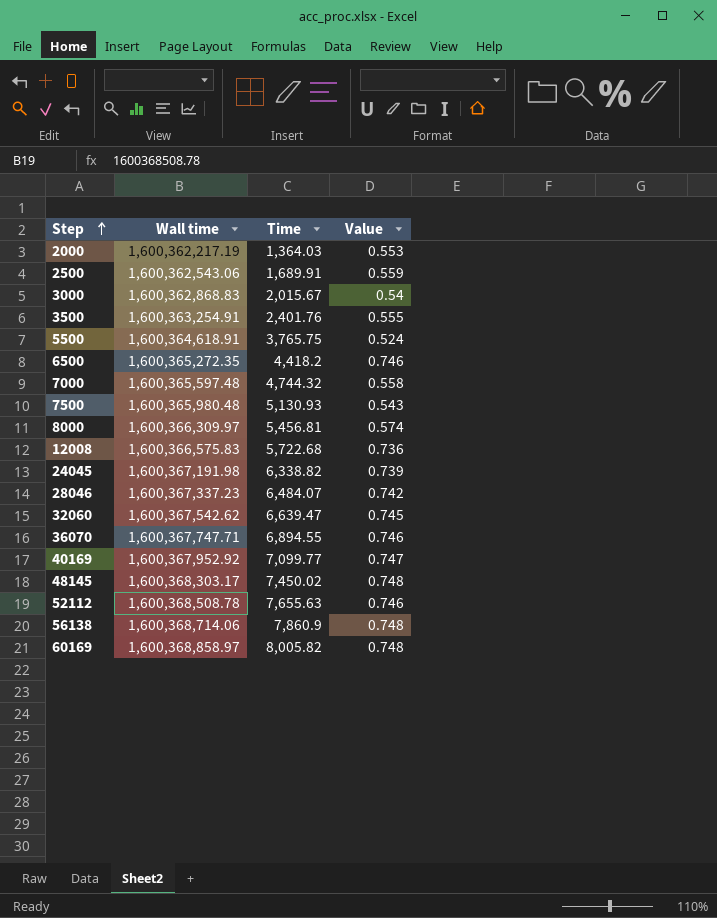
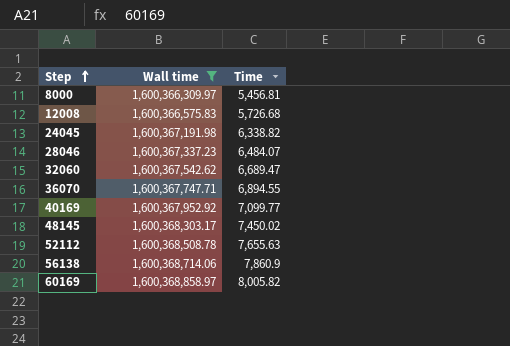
filter: none -> Wall time >= 1,600,366,309.97
column Value | position: 4 -> none
12008 | Time: 5,722.68 -> 5,726.68
32060 | Time: 6,639.47 -> 6,689.47

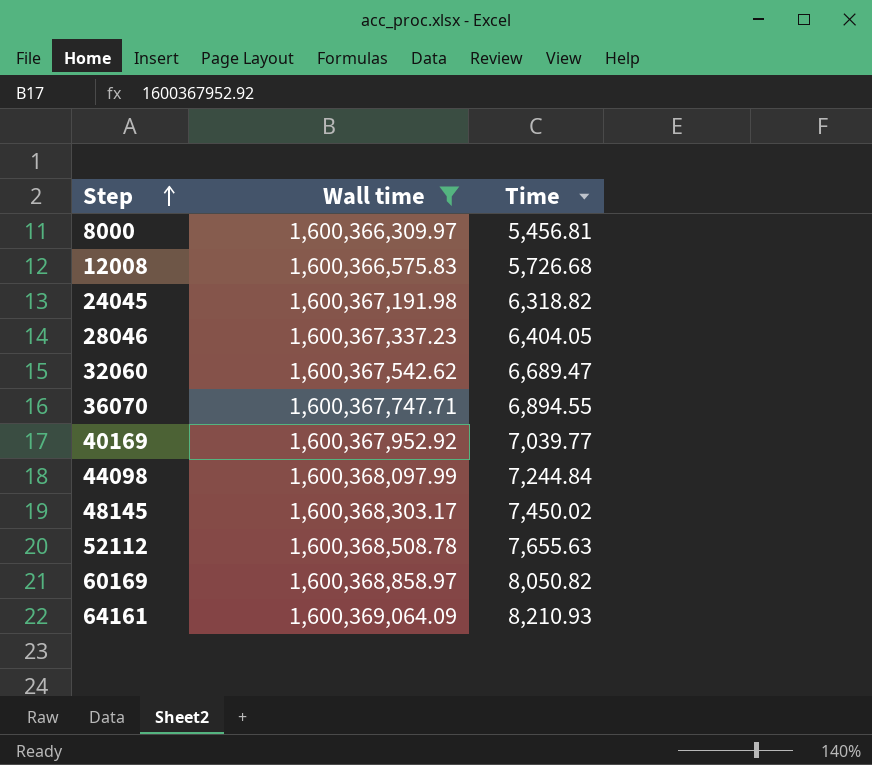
row 56138: 1,600,368,714.06 | 7,860.9 -> none
24045 | Time: 6,338.82 -> 6,318.82
28046 | Time: 6,484.07 -> 6,404.05
40169 | Time: 7,099.77 -> 7,039.77
row 44098: none -> 1,600,368,097.99 | 7,244.84
60169 | Time: 8,005.82 -> 8,050.82
row 64161: none -> 1,600,369,064.09 | 8,210.93

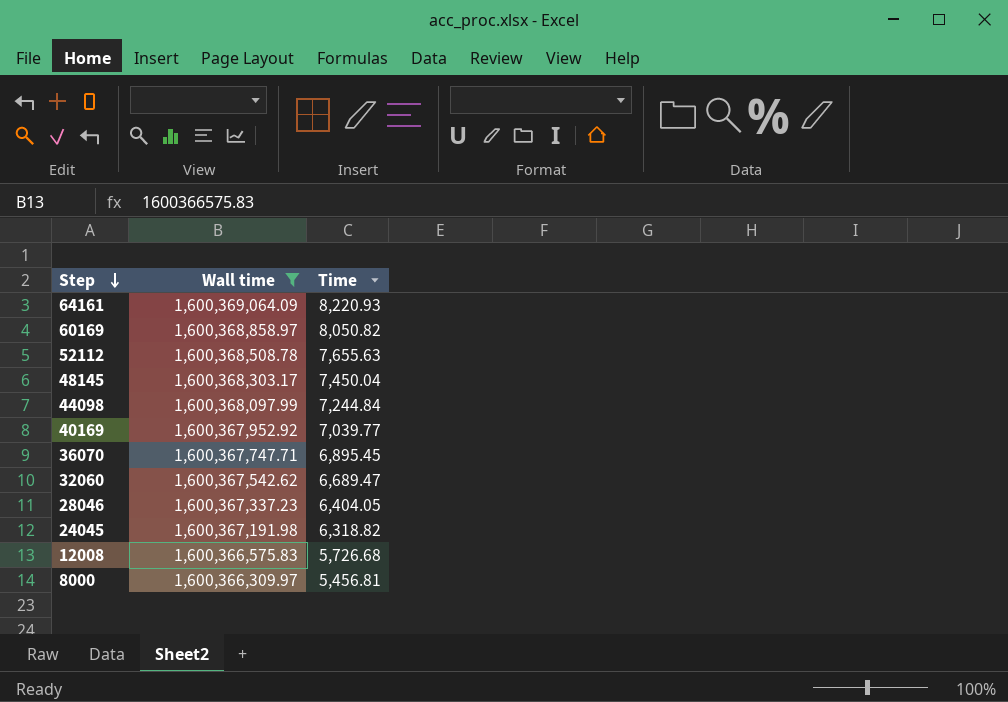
row order: Step ascending -> Step descending
64161 | Time: 8,210.93 -> 8,220.93
48145 | Time: 7,450.02 -> 7,450.04
36070 | Time: 6,894.55 -> 6,895.45

